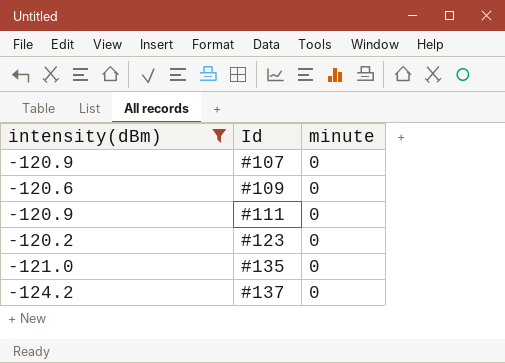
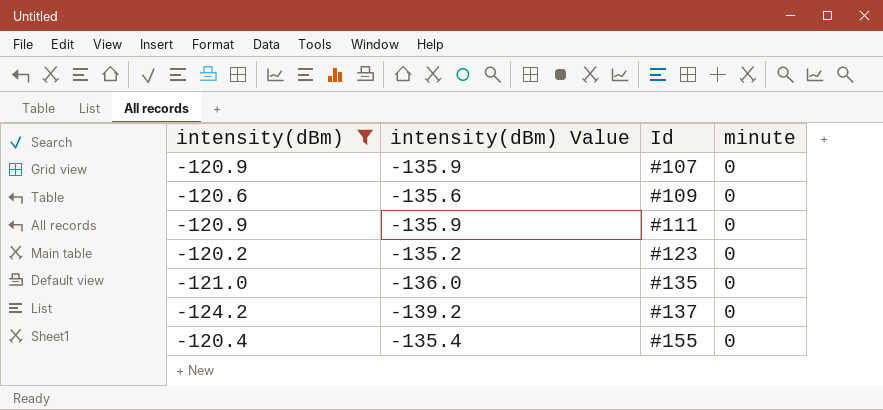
column intensity(dBm) Value | formula: none -> [intensity(dBm)] - 15
row #155: none -> -120.4 | -135.4 | 0

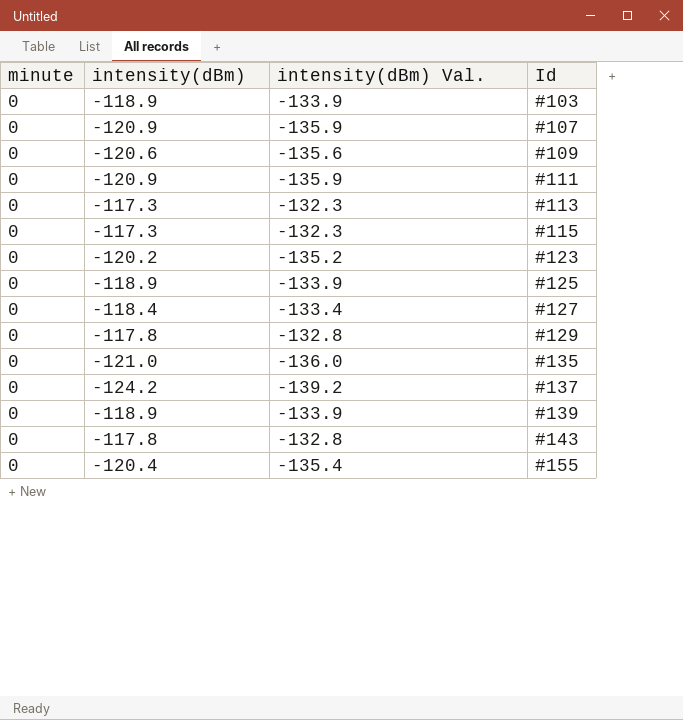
filter: intensity(dBm) <= -120.2 -> none
column minute | position: 4 -> 1
column name: intensity(dBm) Value -> intensity(dBm) Val.

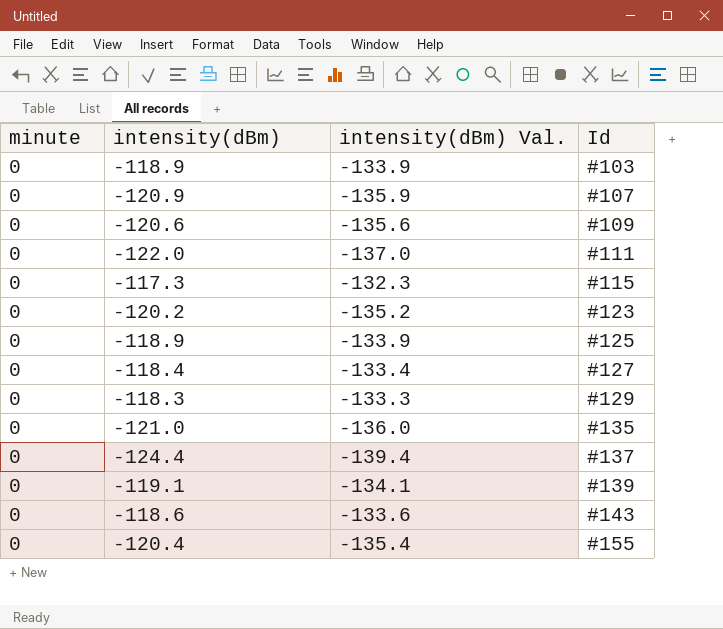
row #113: 0 | -117.3 | -132.3 -> none
#111 | intensity(dBm): -120.9 -> -122.0
#111 | intensity(dBm) Val.: -135.9 -> -137.0
#129 | intensity(dBm): -117.8 -> -118.3
#129 | intensity(dBm) Val.: -132.8 -> -133.3
#137 | intensity(dBm): -124.2 -> -124.4
#137 | intensity(dBm) Val.: -139.2 -> -139.4
#139 | intensity(dBm): -118.9 -> -119.1
#139 | intensity(dBm) Val.: -133.9 -> -134.1
#143 | intensity(dBm): -117.8 -> -118.6
#143 | intensity(dBm) Val.: -132.8 -> -133.6

